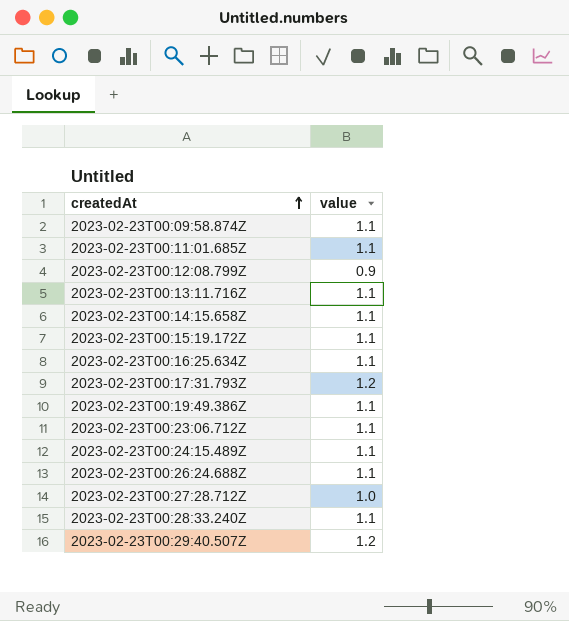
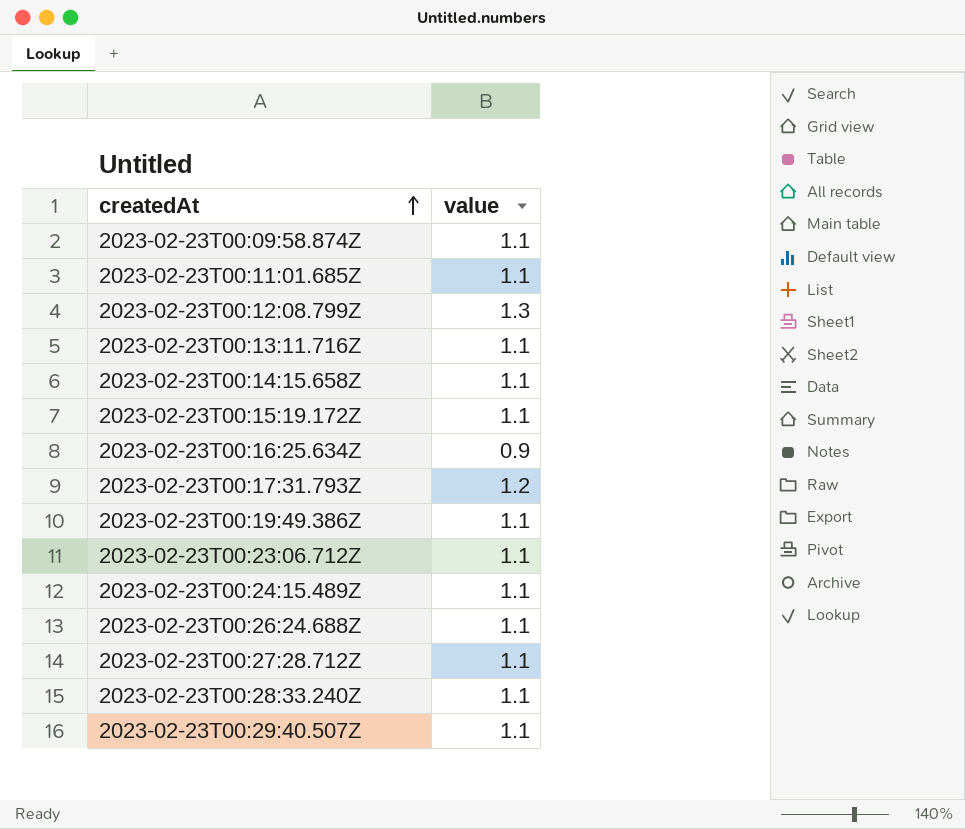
2023-02-23T00:12:08.799Z | value: 0.9 -> 1.3
2023-02-23T00:16:25.634Z | value: 1.1 -> 0.9
2023-02-23T00:27:28.712Z | value: 1.0 -> 1.1
2023-02-23T00:29:40.507Z | value: 1.2 -> 1.1

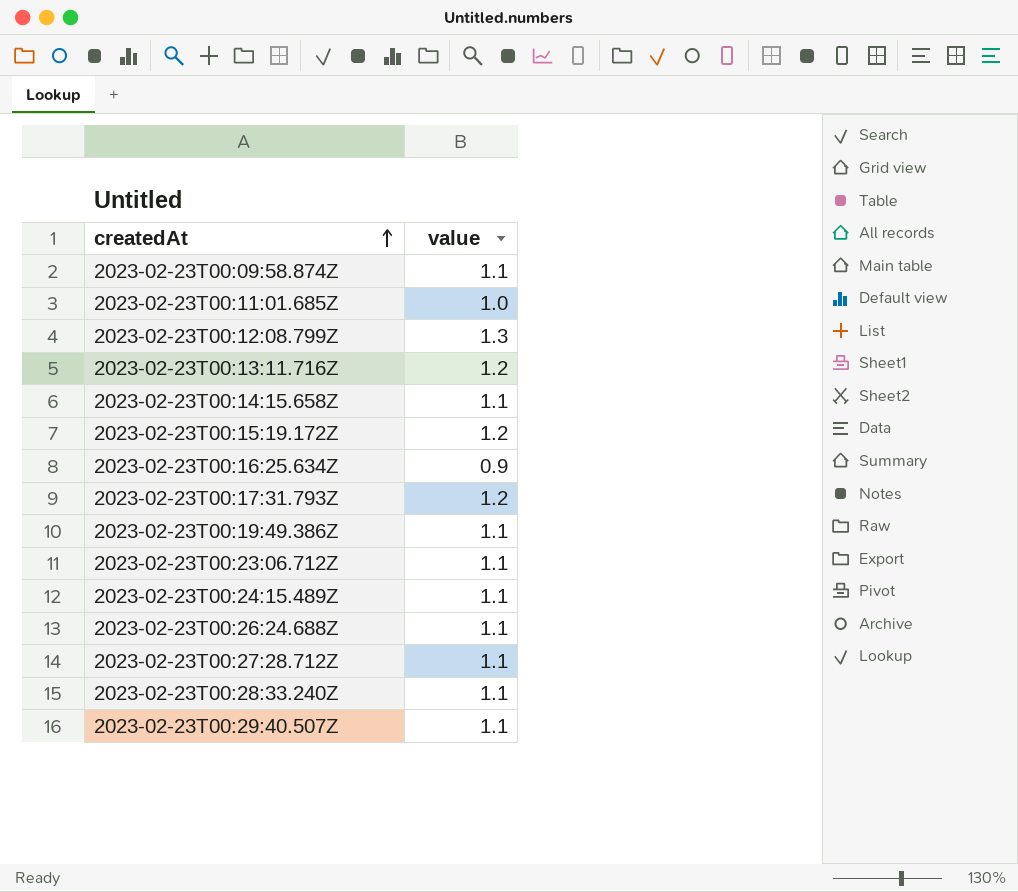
2023-02-23T00:11:01.685Z | value: 1.1 -> 1.0
2023-02-23T00:13:11.716Z | value: 1.1 -> 1.2
2023-02-23T00:15:19.172Z | value: 1.1 -> 1.2

